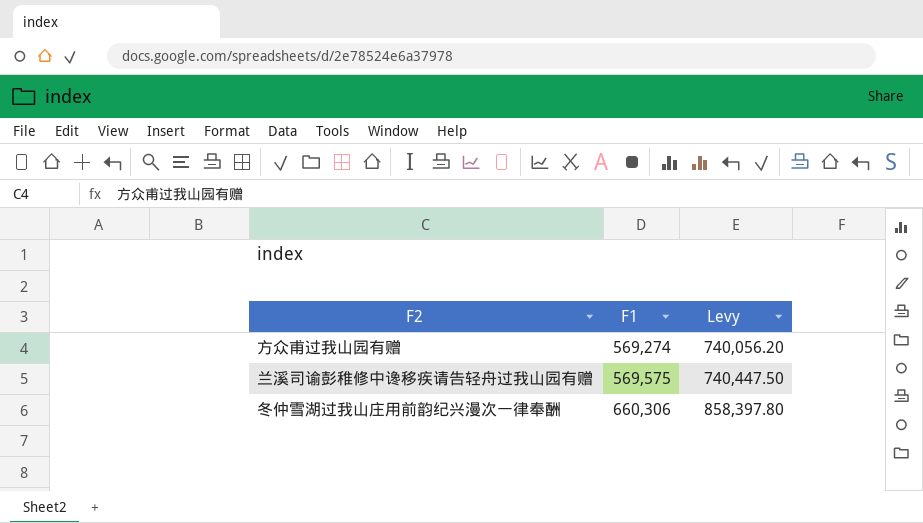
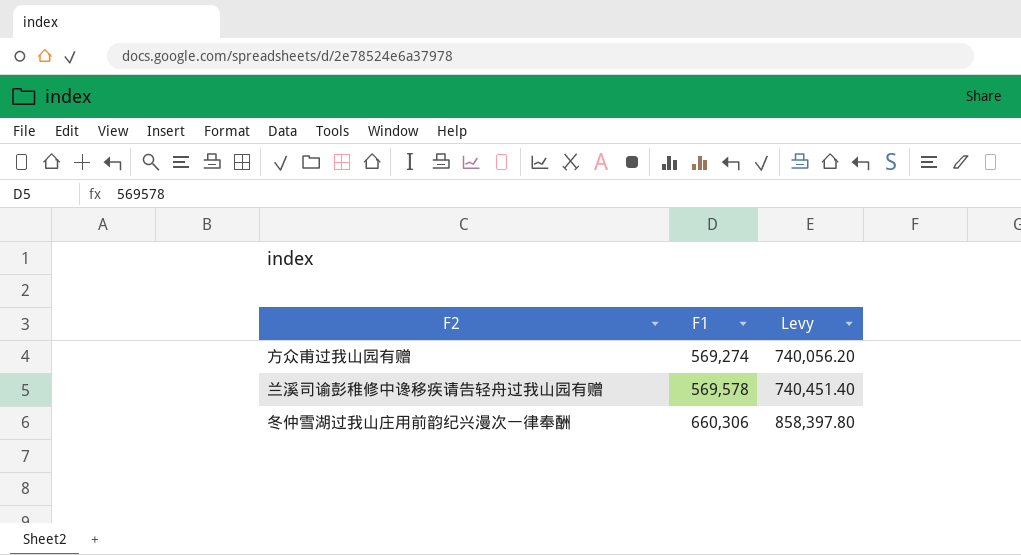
兰溪司谕彭稚修中谗移疾请告轻舟过我山园有赠 | F1: 569,575 -> 569,578
兰溪司谕彭稚修中谗移疾请告轻舟过我山园有赠 | Levy: 740,447.50 -> 740,451.40

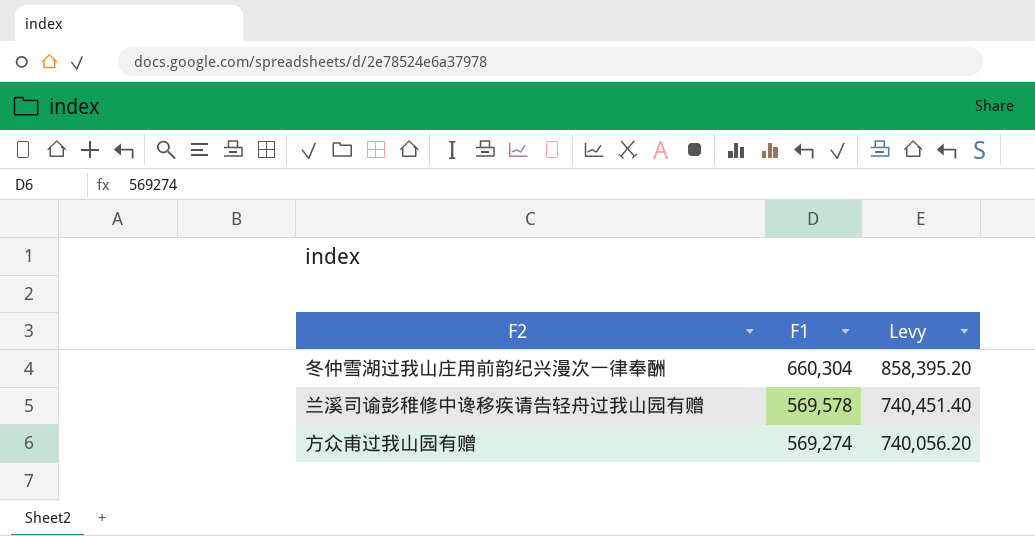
row order: F1 ascending -> F1 descending
冬仲雪湖过我山庄用前韵纪兴漫次一律奉酬 | F1: 660,306 -> 660,304
冬仲雪湖过我山庄用前韵纪兴漫次一律奉酬 | Levy: 858,397.80 -> 858,395.20

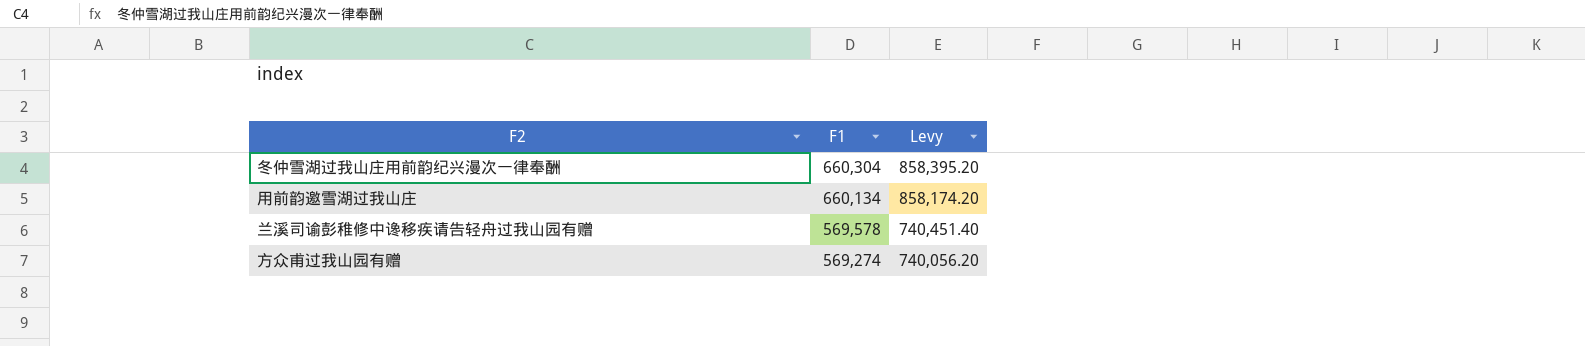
row 用前韵邀雪湖过我山庄: none -> 660,134 | 858,174.20

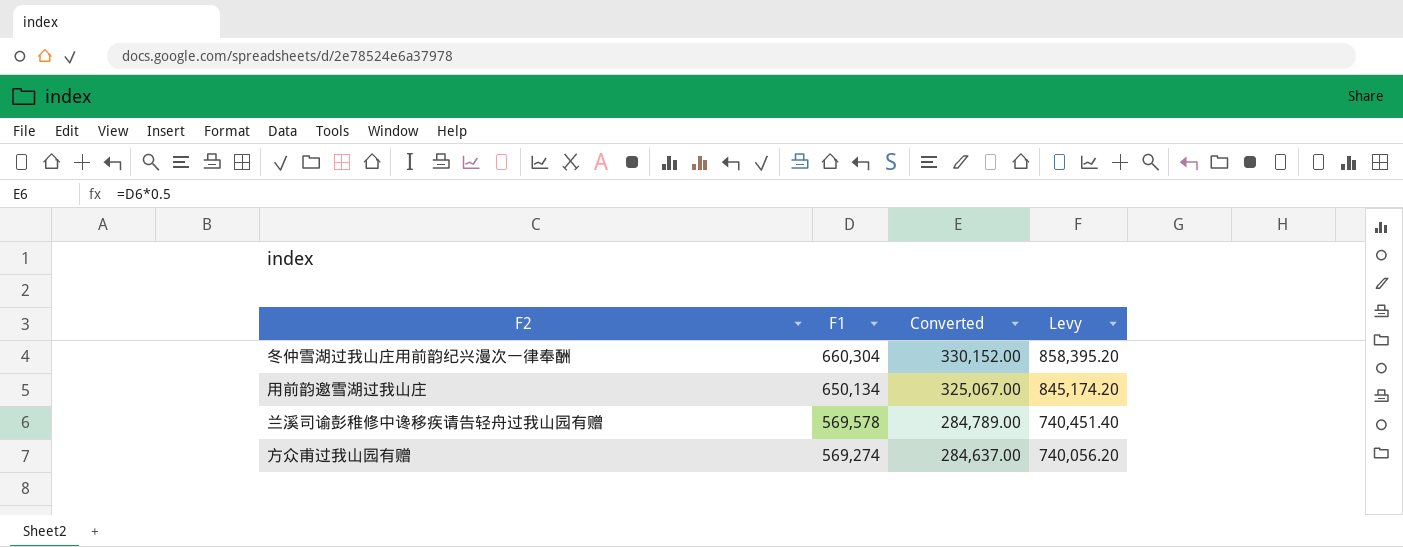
column Converted | formula: none -> [F1] * 0.5
用前韵邀雪湖过我山庄 | F1: 660,134 -> 650,134
用前韵邀雪湖过我山庄 | Levy: 858,174.20 -> 845,174.20

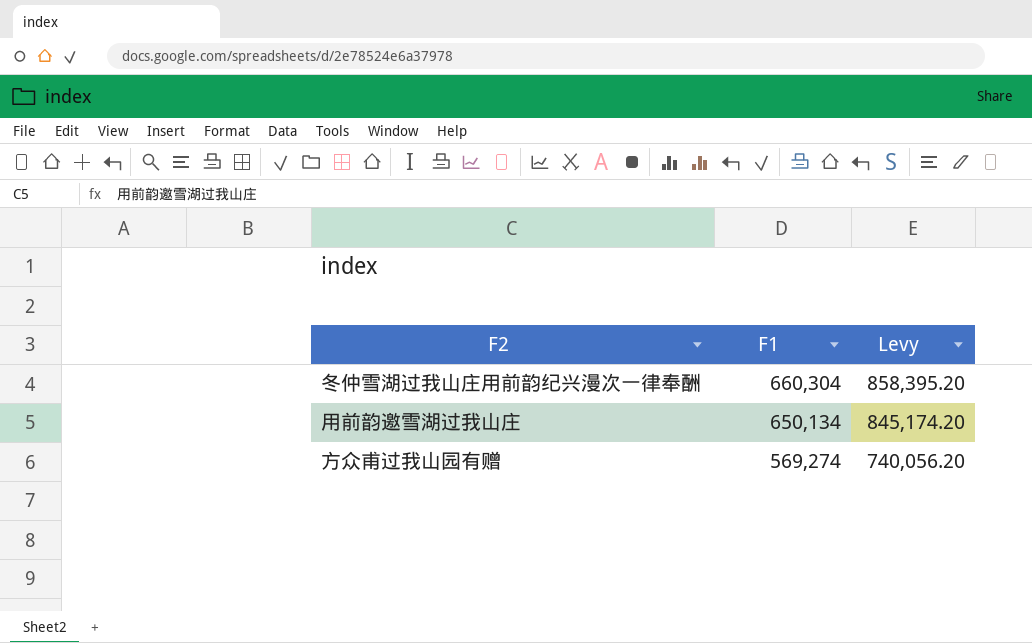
column Converted | formula: [F1] * 0.5 -> none
row 兰溪司谕彭稚修中谗移疾请告轻舟过我山园有赠: 569,578 | 284,789.00 | 740,451.40 -> none

